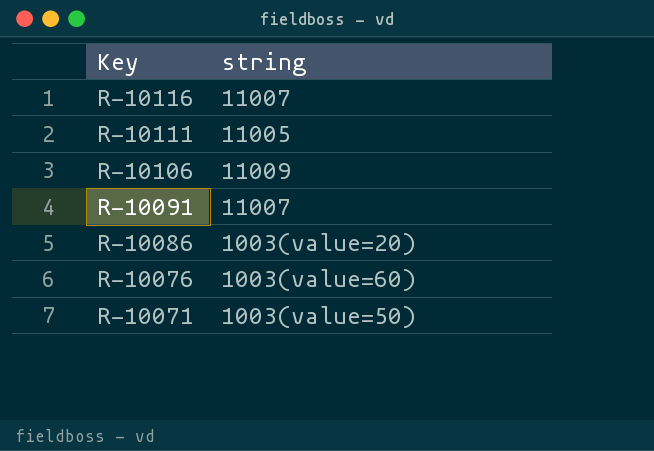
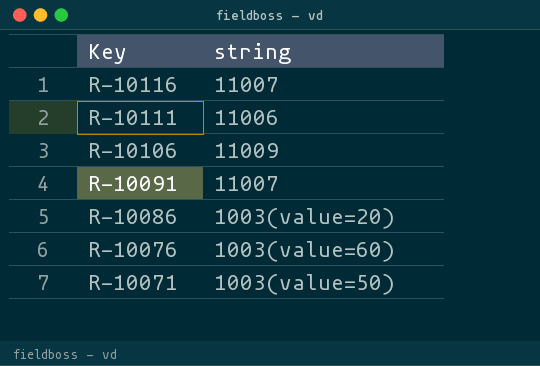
R-10111 | string: 11005 -> 11006

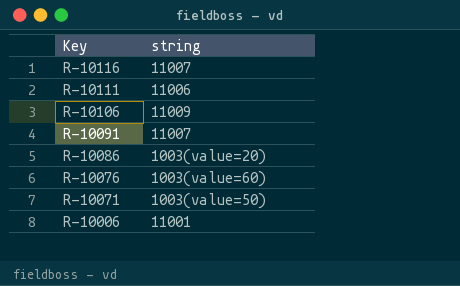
row R-10006: none -> 11001

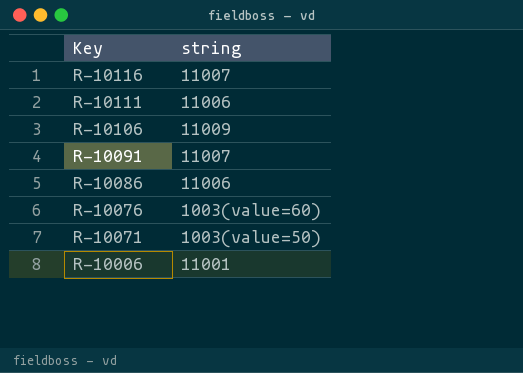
R-10086 | string: 1003(value=20) -> 11006

